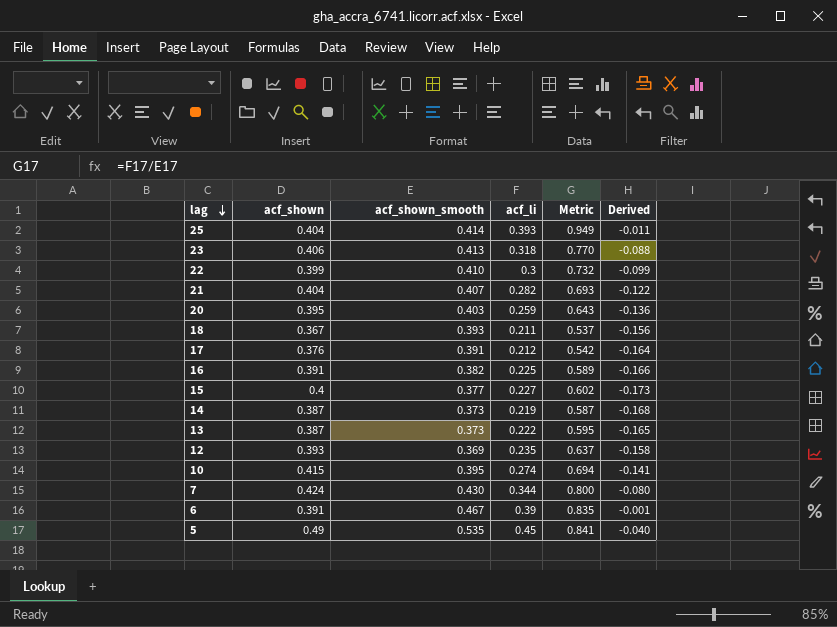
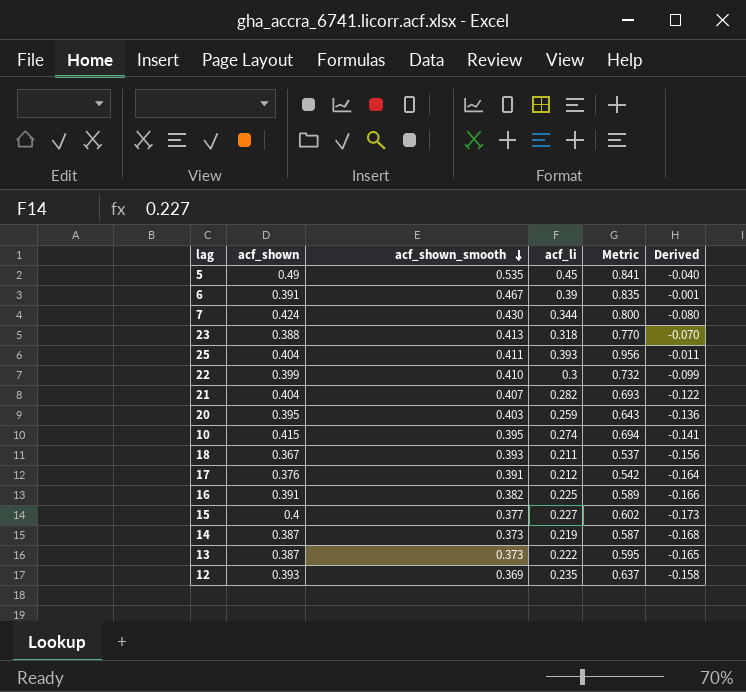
row order: lag descending -> acf_shown_smooth descending
23 | acf_shown: 0.406 -> 0.388
23 | Derived: -0.088 -> -0.070
25 | acf_shown_smooth: 0.414 -> 0.411
25 | Metric: 0.949 -> 0.956

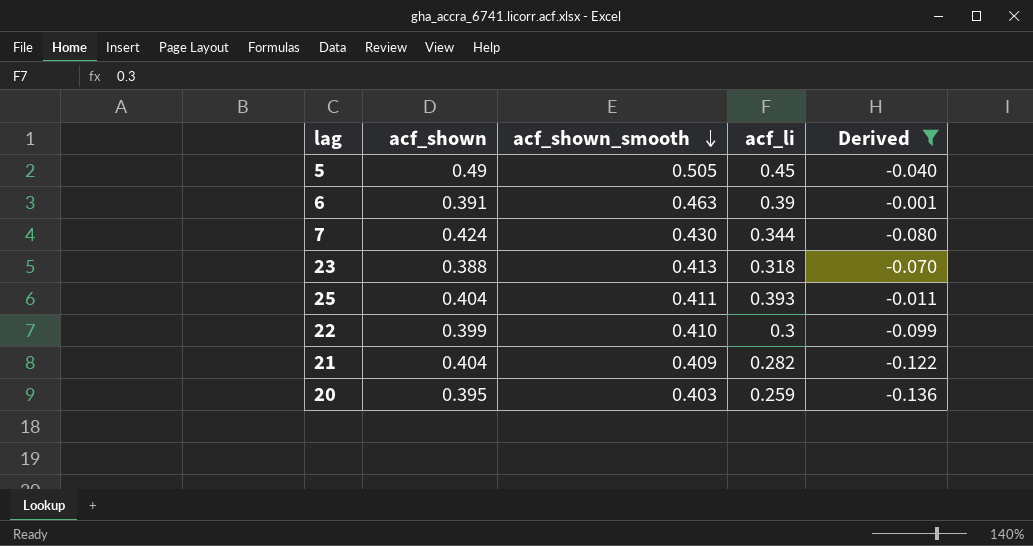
filter: none -> Derived >= -0.136
column Metric | formula: [acf_li] / [acf_shown_smooth] -> none
5 | acf_shown_smooth: 0.535 -> 0.505
6 | acf_shown_smooth: 0.467 -> 0.463
21 | acf_shown_smooth: 0.407 -> 0.409

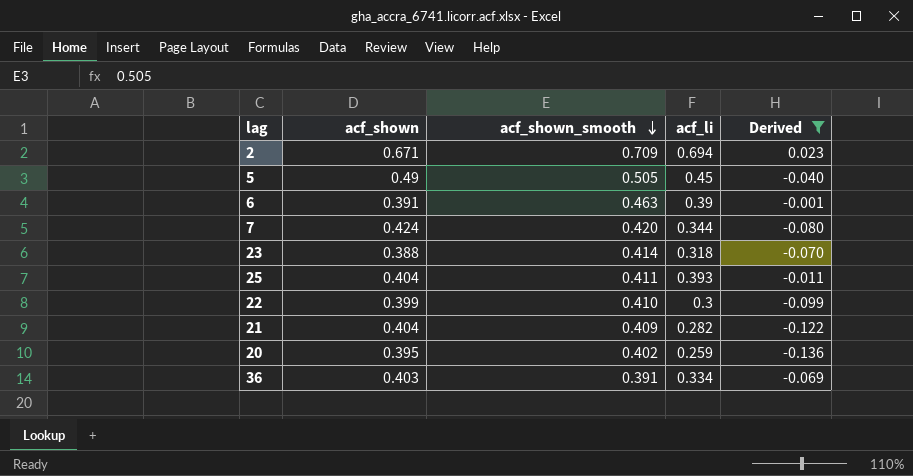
row 2: none -> 0.671 | 0.709 | 0.694 | 0.023
7 | acf_shown_smooth: 0.430 -> 0.420
23 | acf_shown_smooth: 0.413 -> 0.414
20 | acf_shown_smooth: 0.403 -> 0.402
row 36: none -> 0.403 | 0.391 | 0.334 | -0.069

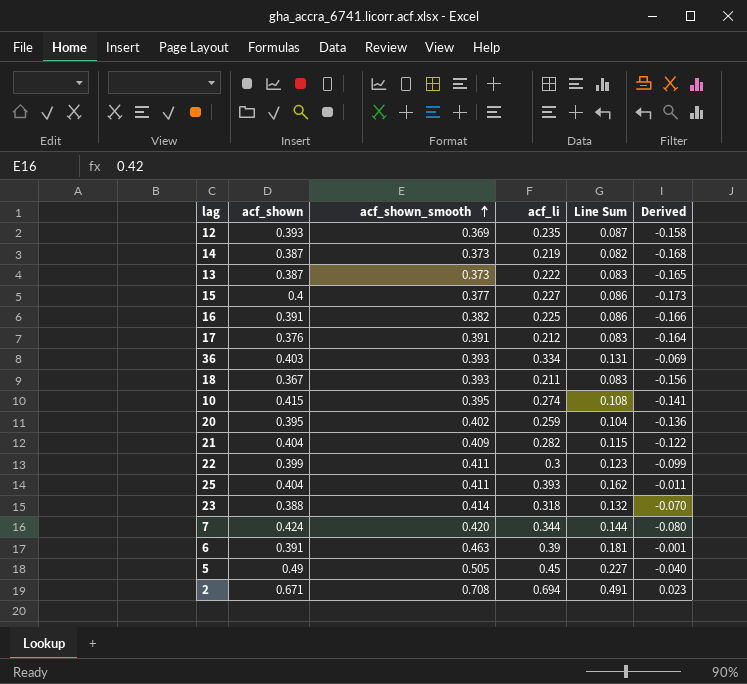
filter: Derived >= -0.136 -> none
row order: acf_shown_smooth descending -> acf_shown_smooth ascending
column Line Sum | formula: none -> [acf_shown_smooth] * [acf_li]
36 | acf_shown_smooth: 0.391 -> 0.393
22 | acf_shown_smooth: 0.410 -> 0.411
2 | acf_shown_smooth: 0.709 -> 0.708

